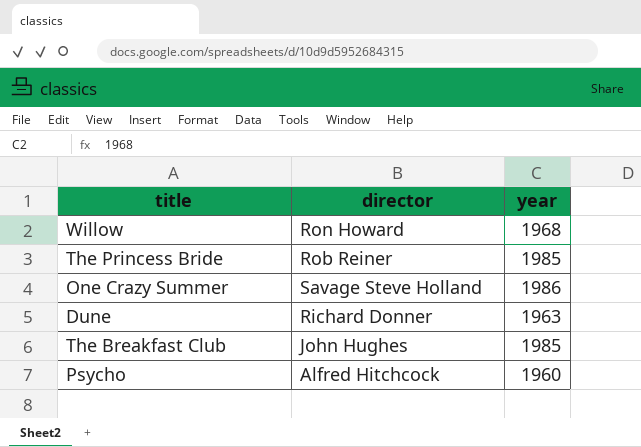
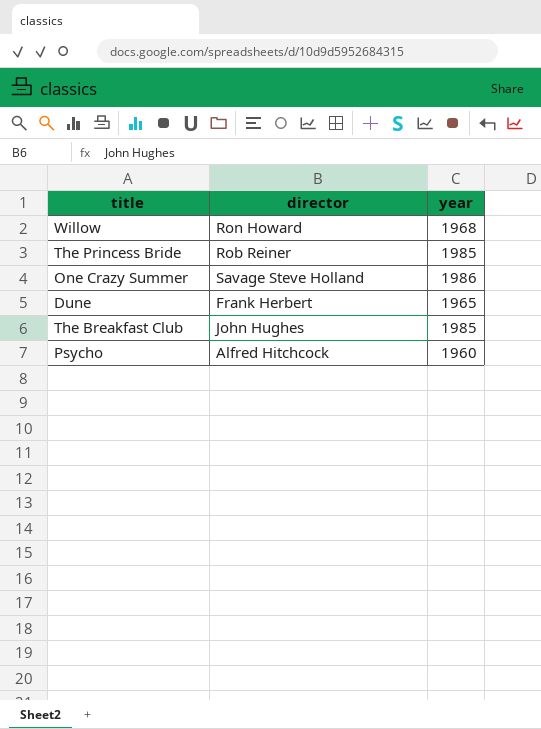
Dune | director: Richard Donner -> Frank Herbert
Dune | year: 1963 -> 1965

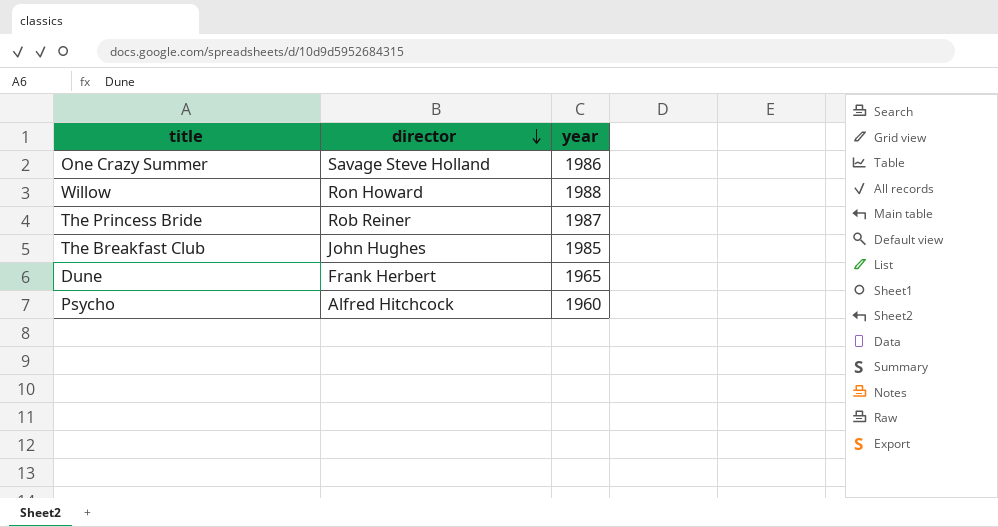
row order: none -> director descending
Willow | year: 1968 -> 1988
The Princess Bride | year: 1985 -> 1987

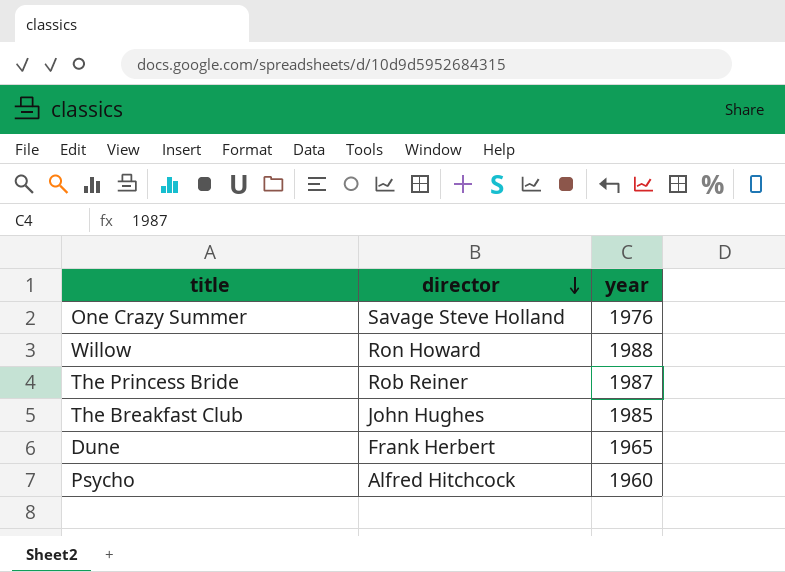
One Crazy Summer | year: 1986 -> 1976

